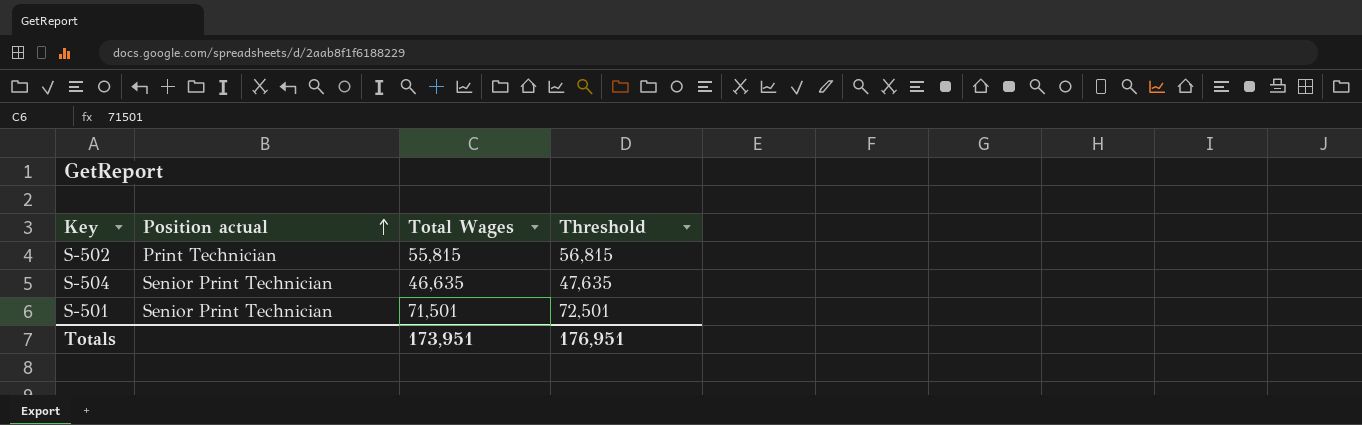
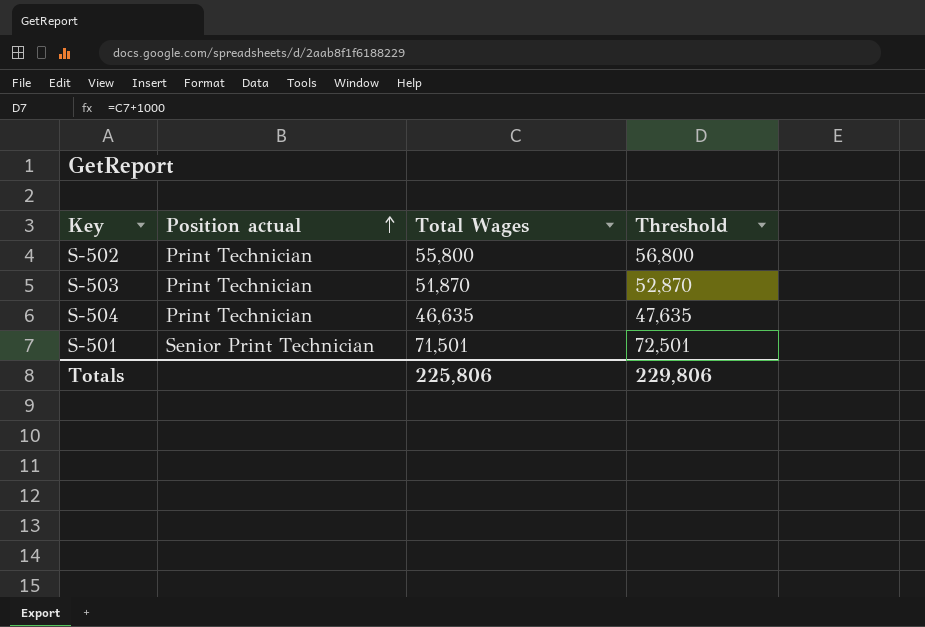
S-502 | Total Wages: 55,815 -> 55,800
S-502 | Threshold: 56,815 -> 56,800
row S-503: none -> Print Technician | 51,870 | 52,870
S-504 | Position actual: Senior Print Technician -> Print Technician
Totals | Total Wages: 173,951 -> 225,806
Totals | Threshold: 176,951 -> 229,806

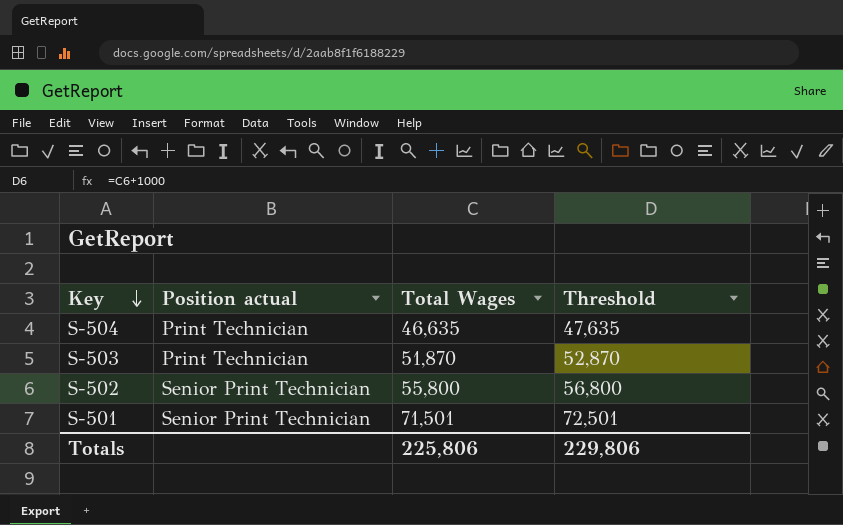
row order: Position actual ascending -> Key descending
S-502 | Position actual: Print Technician -> Senior Print Technician

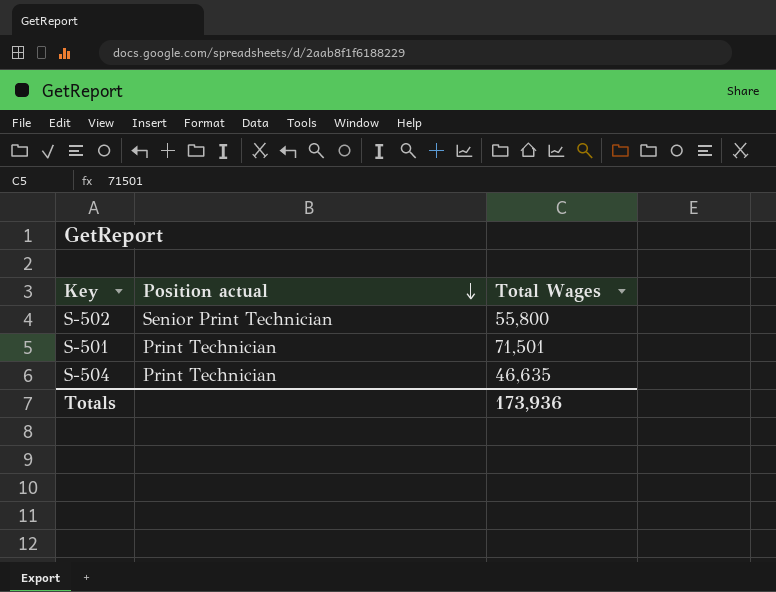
row order: Key descending -> Position actual descending
column Threshold | formula: [Total Wages] + 1000 -> none
row S-503: Print Technician | 51,870 | 52,870 -> none
S-501 | Position actual: Senior Print Technician -> Print Technician
Totals | Total Wages: 225,806 -> 173,936

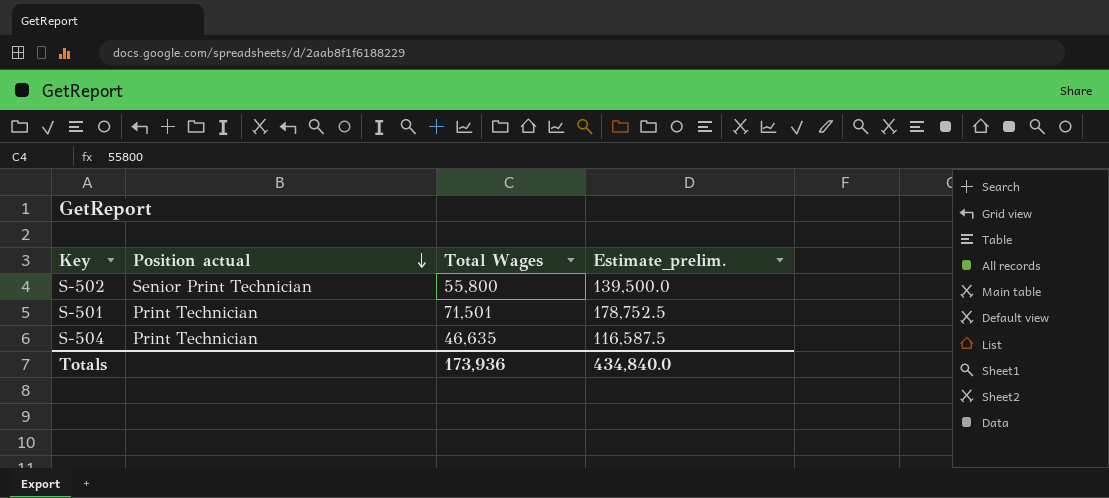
column Estimate_prelim. | formula: none -> [Total Wages] * 2.5

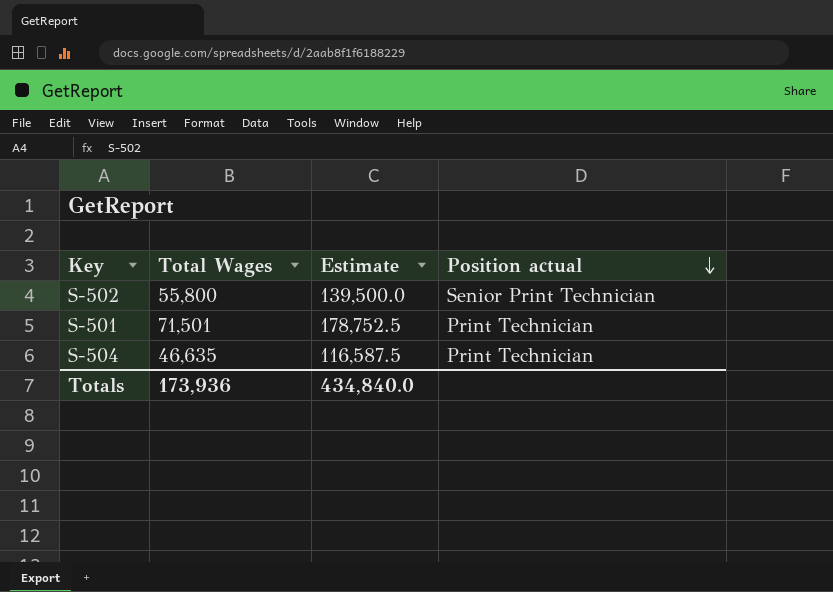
column name: Estimate_prelim. -> Estimate
column Position actual | position: 2 -> 4

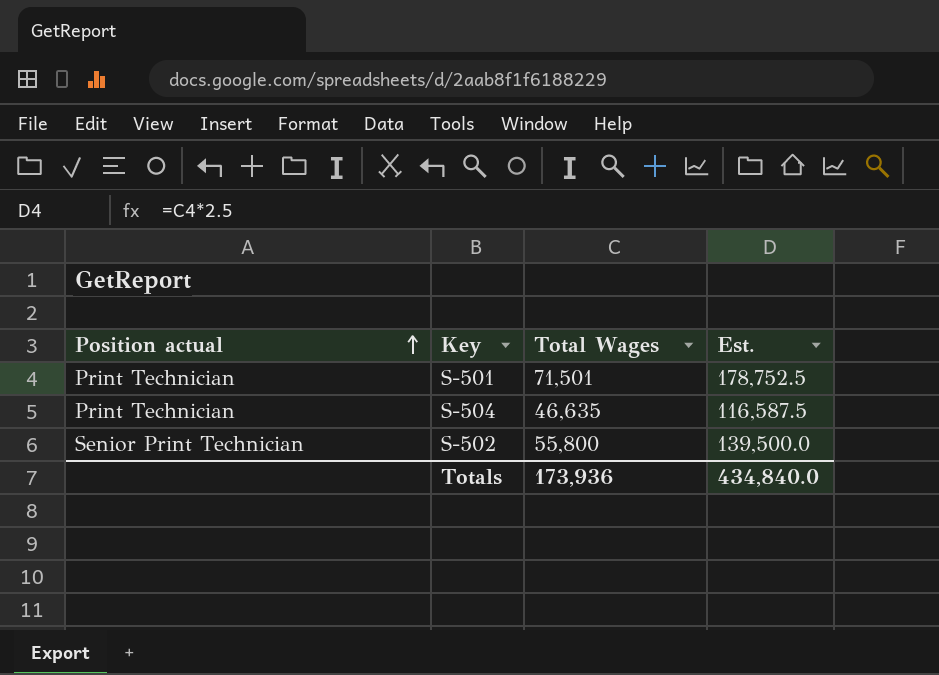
row order: Position actual descending -> Position actual ascending
column Position actual | position: 4 -> 1
column name: Estimate -> Est.

